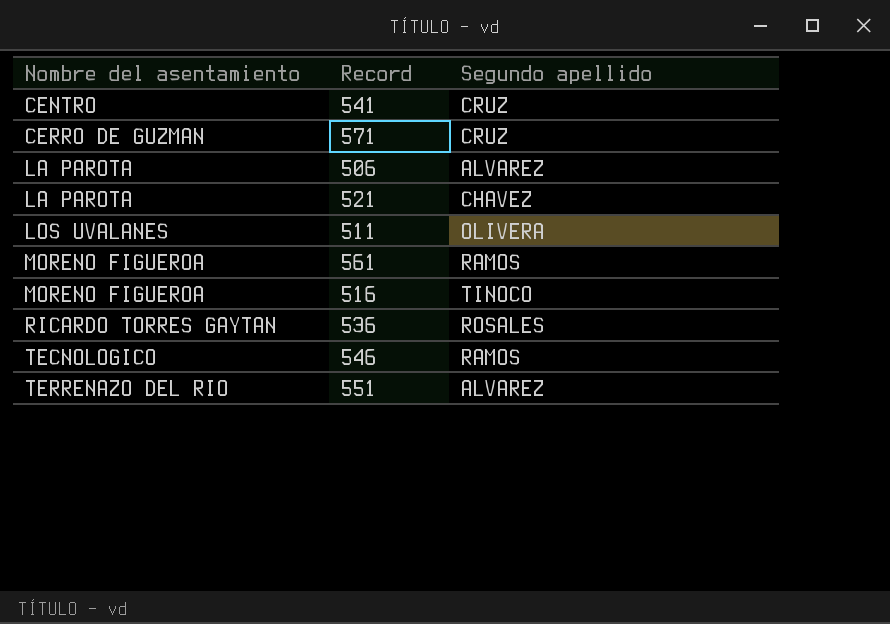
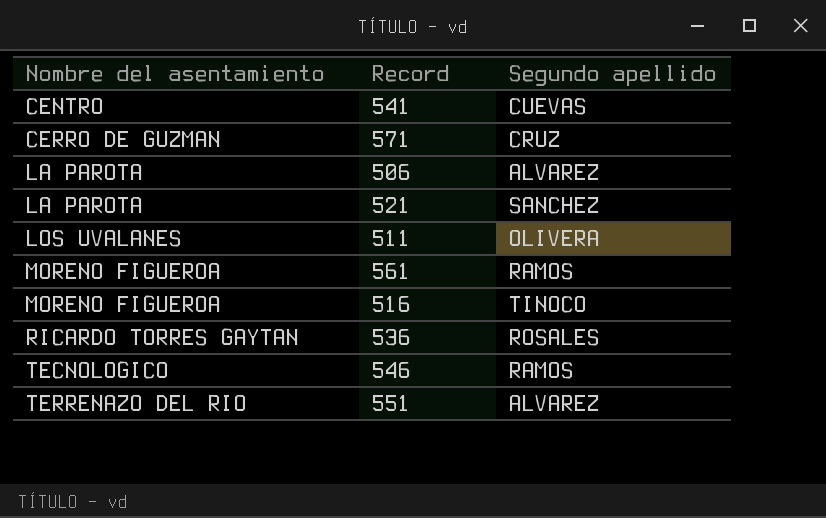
541 | Segundo apellido: CRUZ -> CUEVAS
521 | Segundo apellido: CHAVEZ -> SANCHEZ

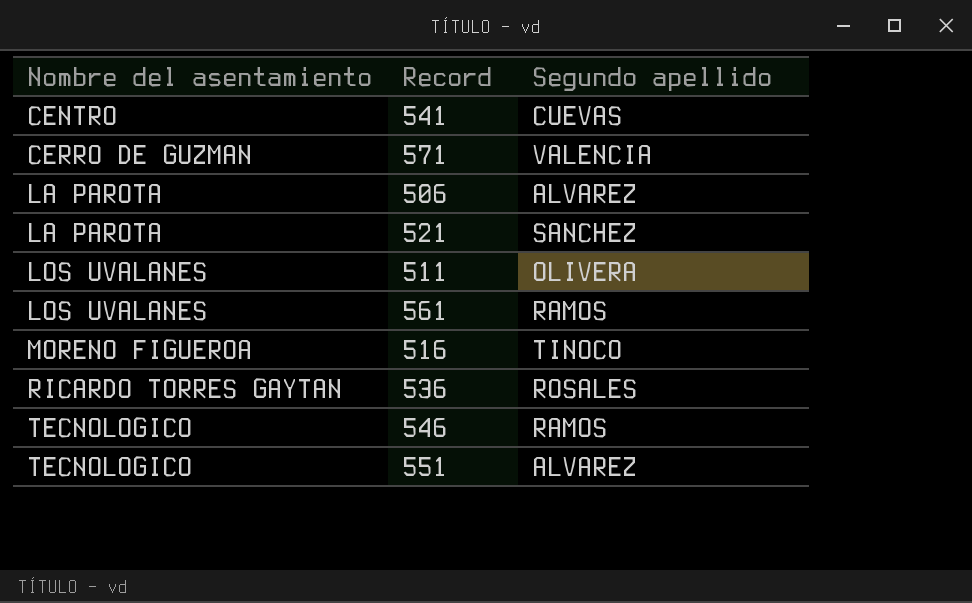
571 | Segundo apellido: CRUZ -> VALENCIA
561 | Nombre del asentamiento: MORENO FIGUEROA -> LOS UVALANES
551 | Nombre del asentamiento: TERRENAZO DEL RIO -> TECNOLOGICO

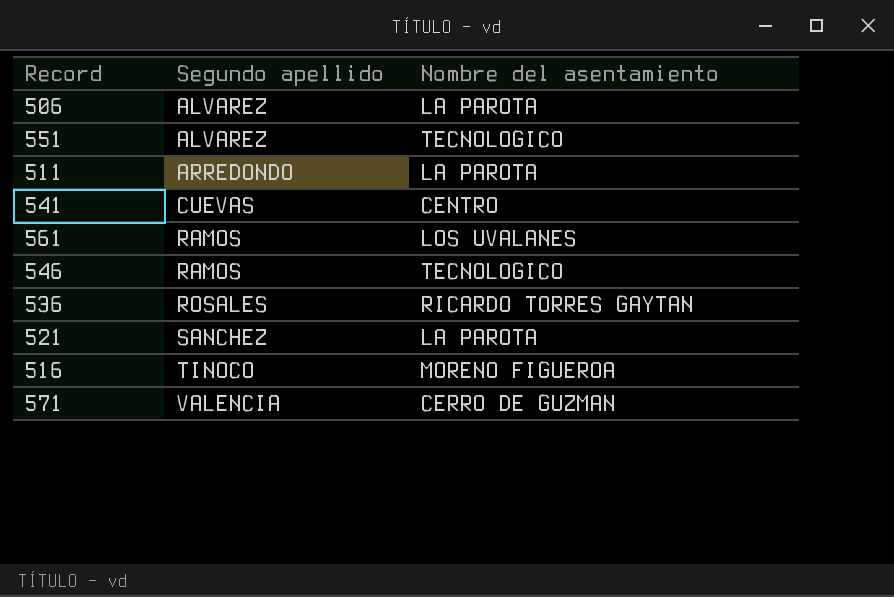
row order: Nombre del asentamiento ascending -> Segundo apellido ascending
column Nombre del asentamiento | position: 1 -> 3
511 | Segundo apellido: OLIVERA -> ARREDONDO
511 | Nombre del asentamiento: LOS UVALANES -> LA PAROTA

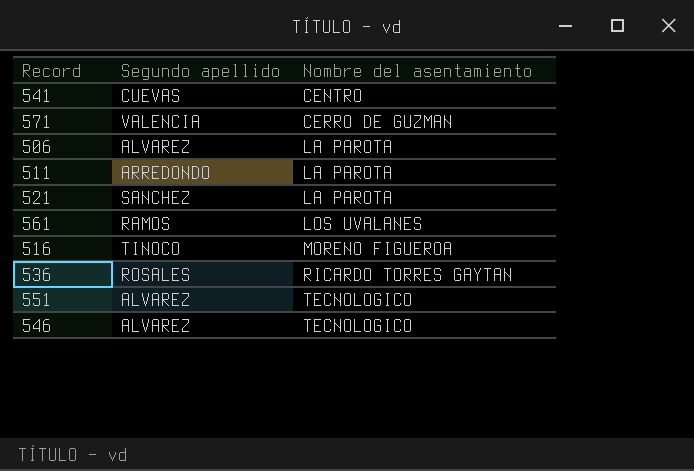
row order: Segundo apellido ascending -> Nombre del asentamiento ascending
546 | Segundo apellido: RAMOS -> ALVAREZ

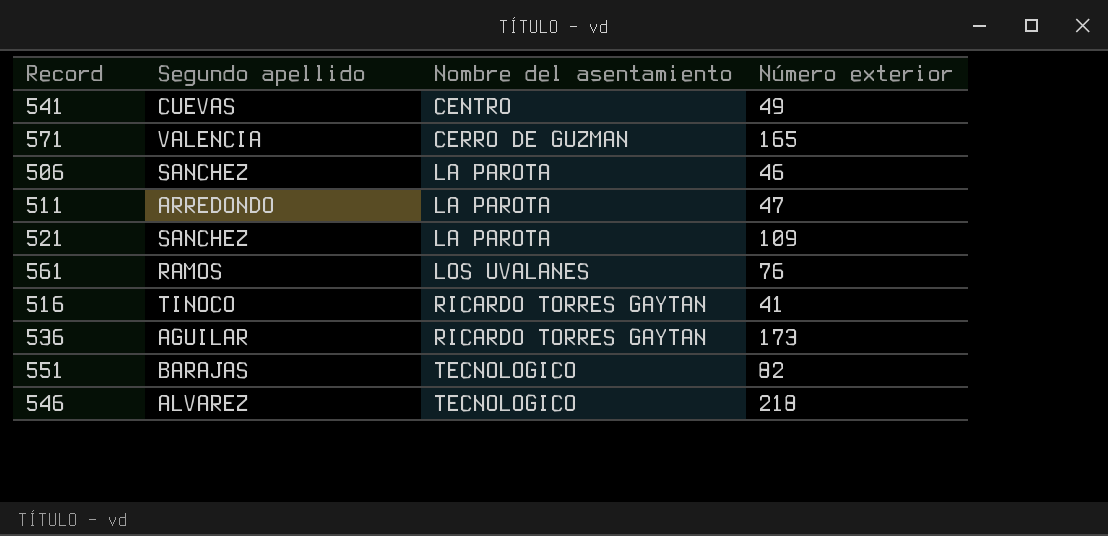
column Número exterior | position: none -> 4
506 | Segundo apellido: ALVAREZ -> SANCHEZ
516 | Nombre del asentamiento: MORENO FIGUEROA -> RICARDO TORRES GAYTAN
536 | Segundo apellido: ROSALES -> AGUILAR
551 | Segundo apellido: ALVAREZ -> BARAJAS

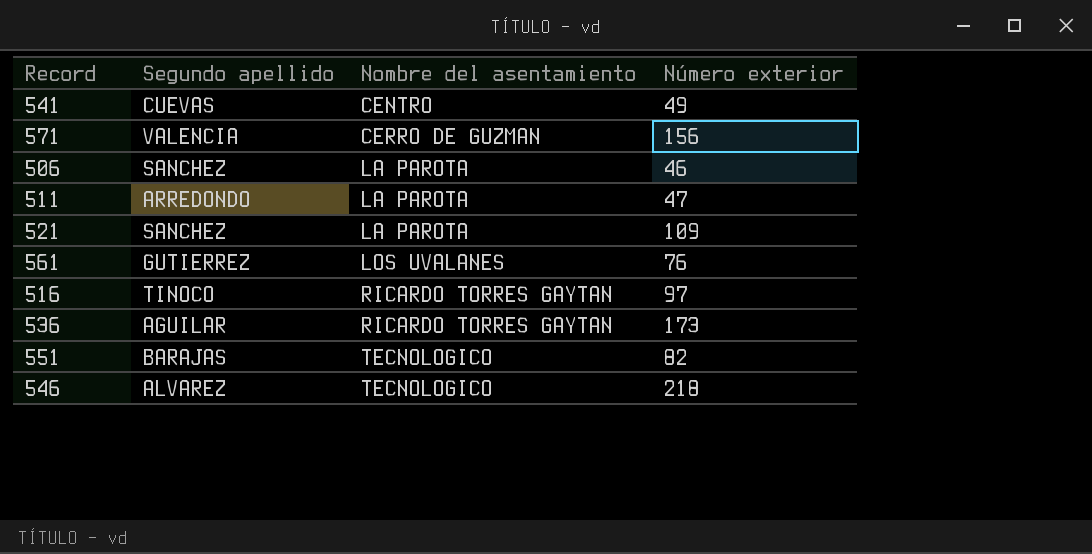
571 | Número exterior: 165 -> 156
561 | Segundo apellido: RAMOS -> GUTIERREZ
516 | Número exterior: 41 -> 97

